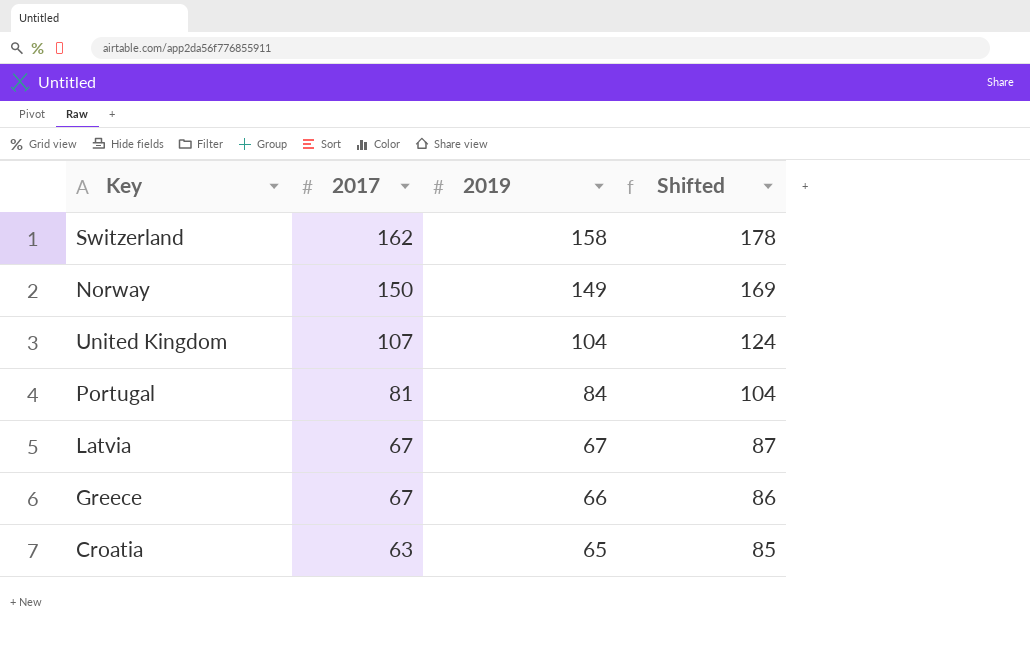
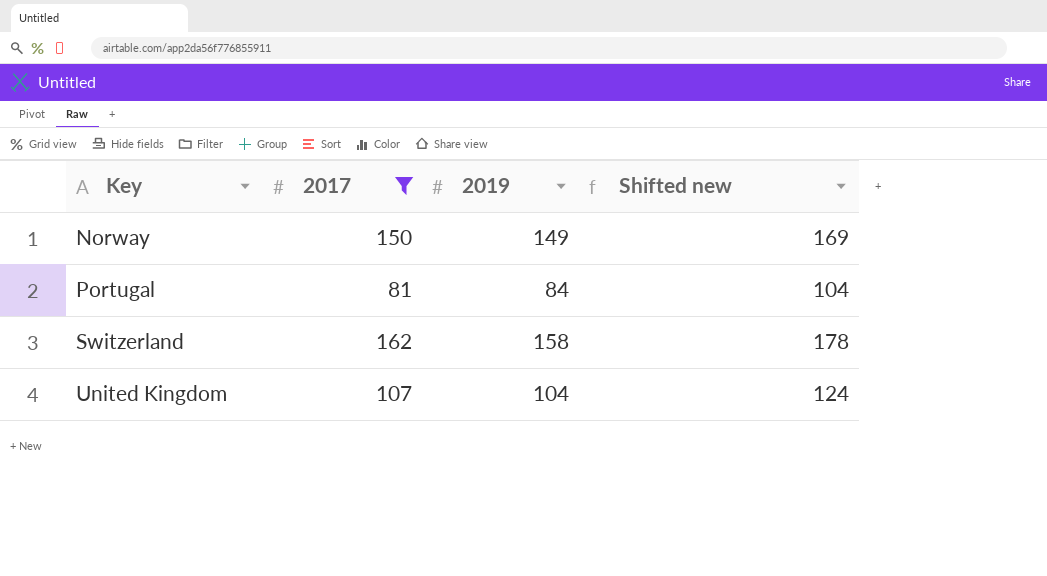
filter: none -> 2017 >= 81
row order: 2017 descending -> Key ascending
column name: Shifted -> Shifted new

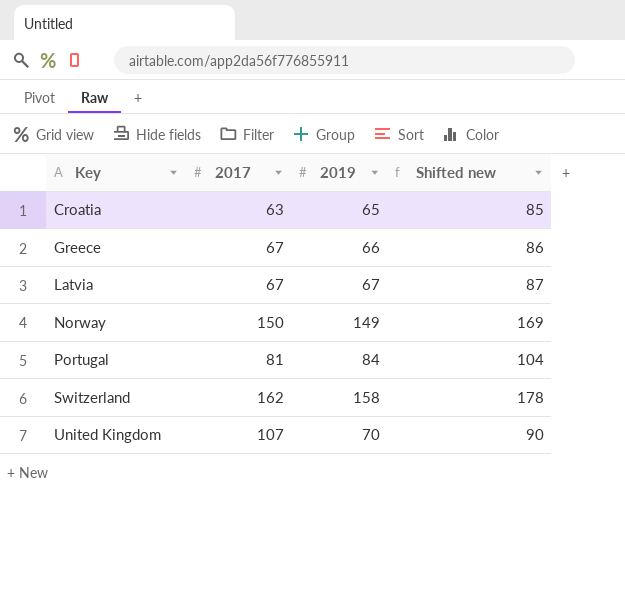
filter: 2017 >= 81 -> none
United Kingdom | 2019: 104 -> 70
United Kingdom | Shifted new: 124 -> 90

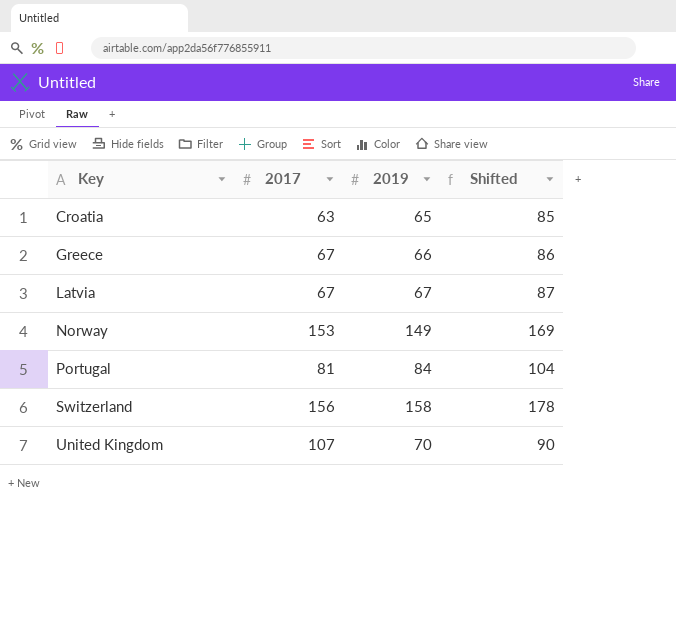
column name: Shifted new -> Shifted
Norway | 2017: 150 -> 153
Switzerland | 2017: 162 -> 156

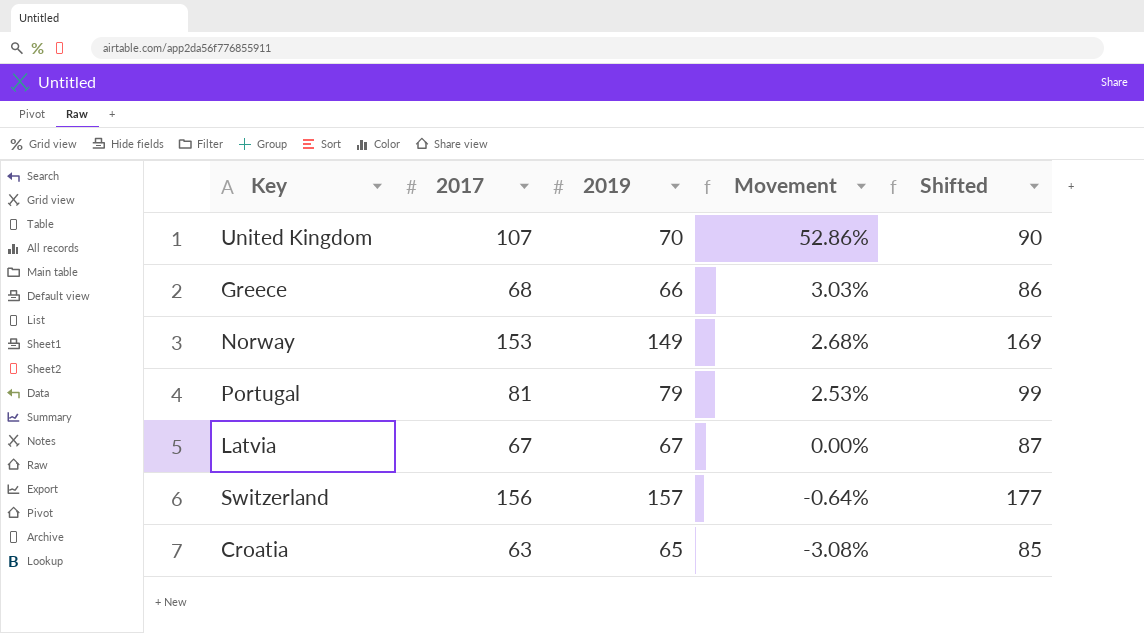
row order: Key ascending -> Movement descending
column Movement | formula: none -> ([2017] - [2019]) / [2019]
Greece | 2017: 67 -> 68
Portugal | 2019: 84 -> 79
Portugal | Shifted: 104 -> 99
Switzerland | 2019: 158 -> 157
Switzerland | Shifted: 178 -> 177

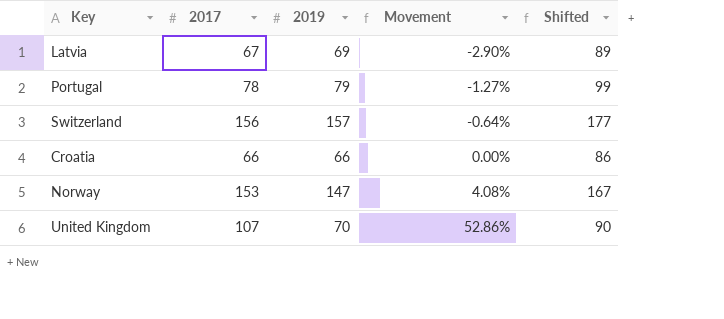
row order: Movement descending -> Movement ascending
row Greece: 68 | 66 | 3.03% | 86 -> none
Latvia | 2019: 67 -> 69
Latvia | Movement: 0.00% -> -2.90%
Latvia | Shifted: 87 -> 89
Portugal | 2017: 81 -> 78
Portugal | Movement: 2.53% -> -1.27%
Croatia | 2017: 63 -> 66
Croatia | 2019: 65 -> 66
Croatia | Movement: -3.08% -> 0.00%
Croatia | Shifted: 85 -> 86
Norway | 2019: 149 -> 147
Norway | Movement: 2.68% -> 4.08%
Norway | Shifted: 169 -> 167

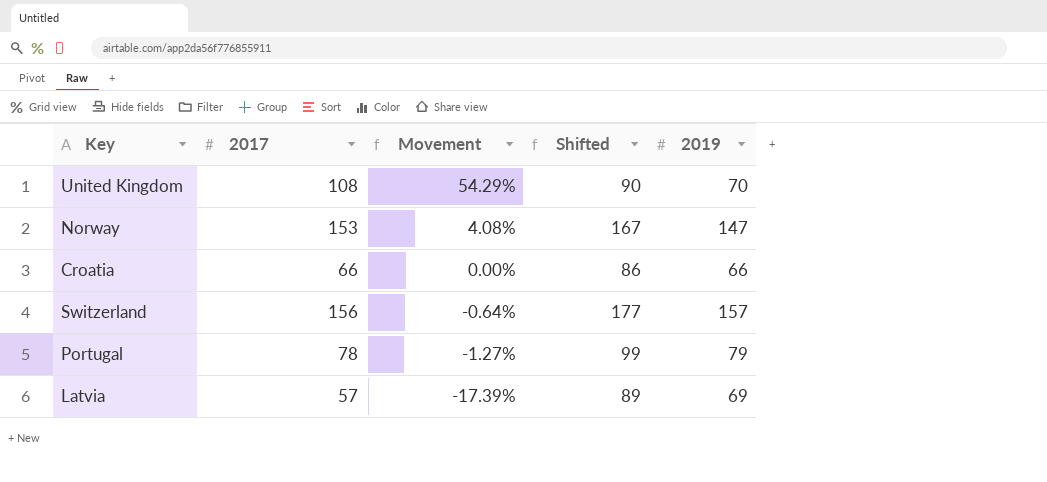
row order: Movement ascending -> Movement descending
column 2019 | position: 3 -> 5
United Kingdom | 2017: 107 -> 108
United Kingdom | Movement: 52.86% -> 54.29%
Latvia | 2017: 67 -> 57
Latvia | Movement: -2.90% -> -17.39%

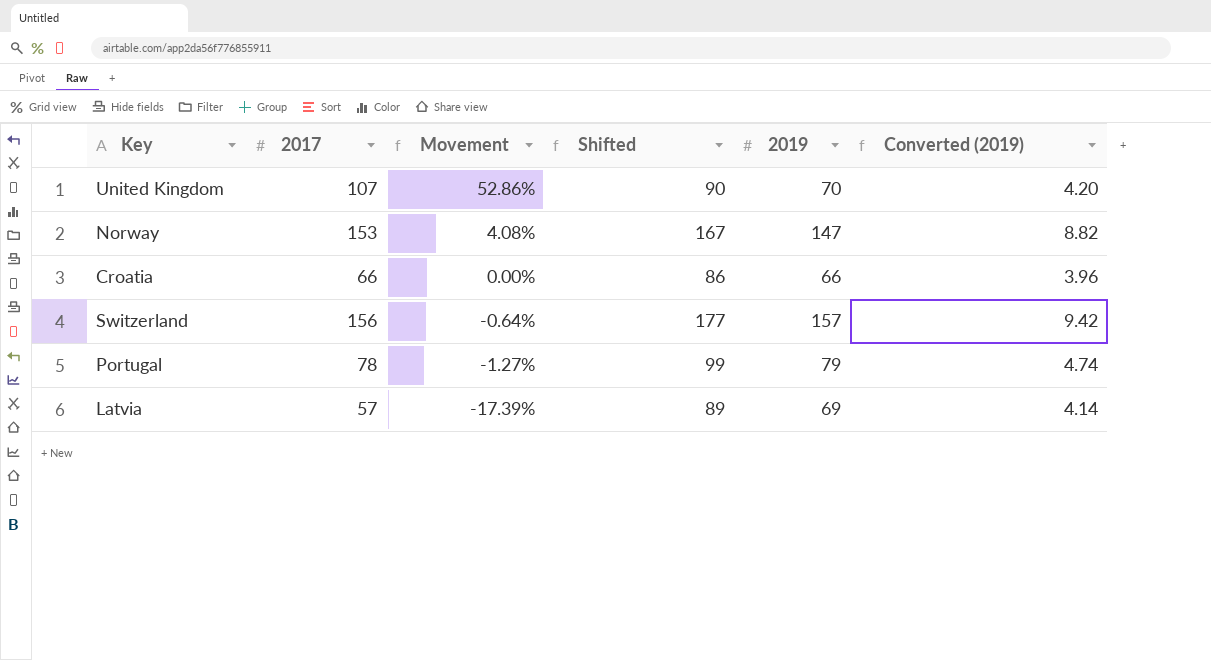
column Converted (2019) | formula: none -> [2019] * 0.06
United Kingdom | 2017: 108 -> 107
United Kingdom | Movement: 54.29% -> 52.86%

